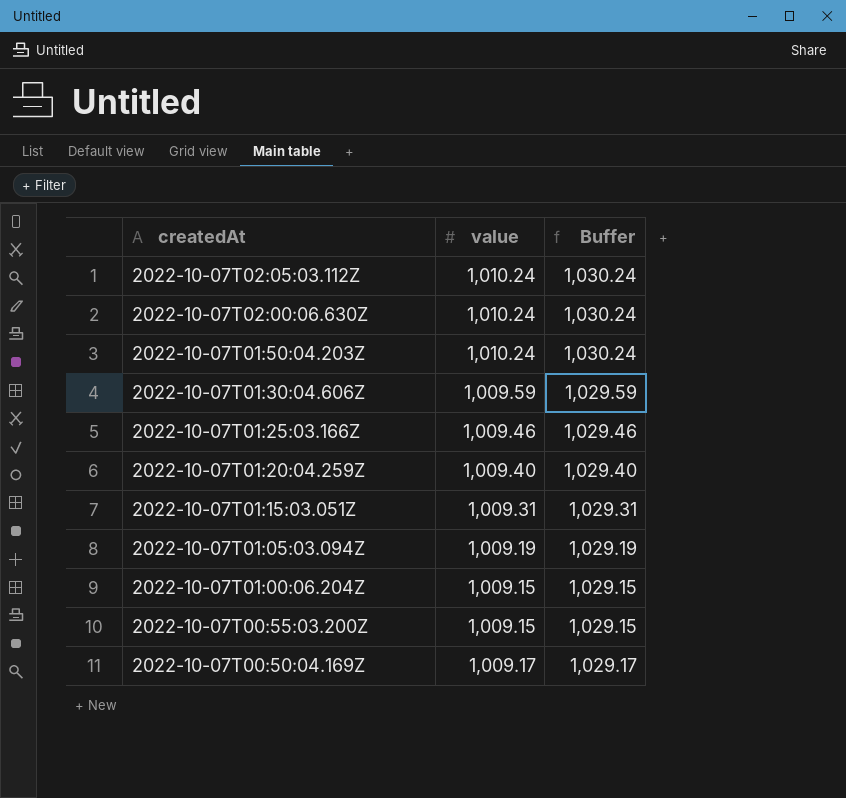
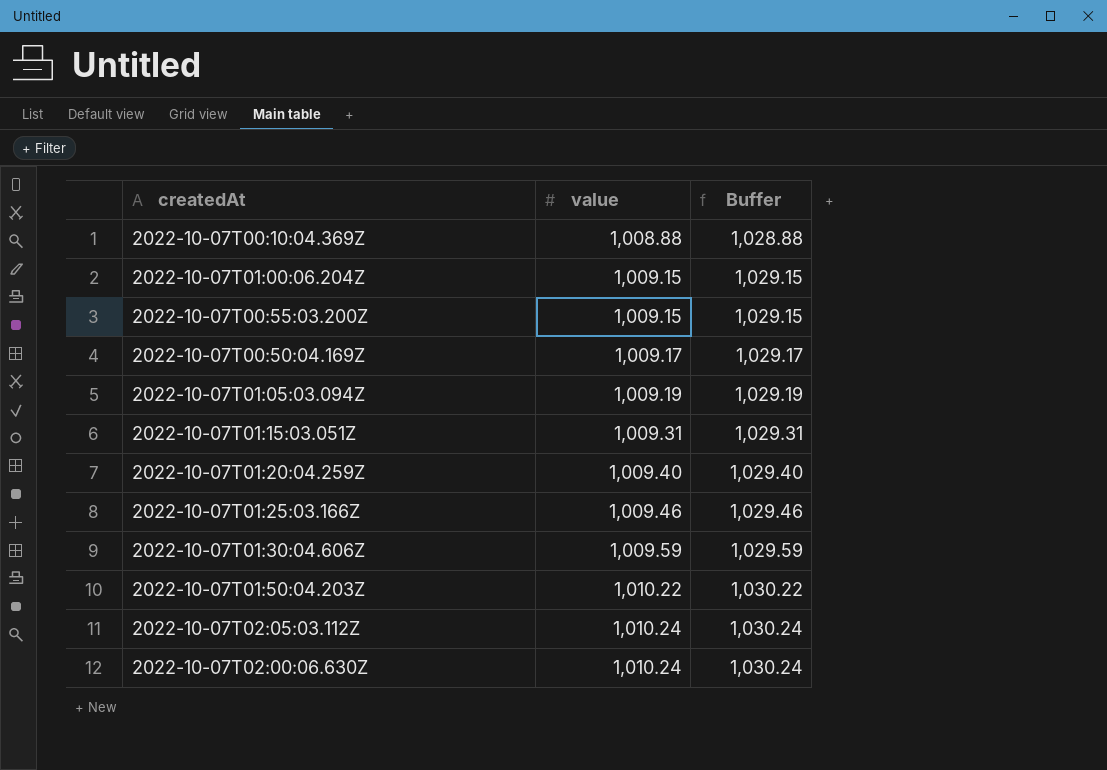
row order: createdAt descending -> value ascending
row 2022-10-07T00:10:04.369Z: none -> 1,008.88 | 1,028.88
2022-10-07T01:50:04.203Z | value: 1,010.24 -> 1,010.22
2022-10-07T01:50:04.203Z | Buffer: 1,030.24 -> 1,030.22

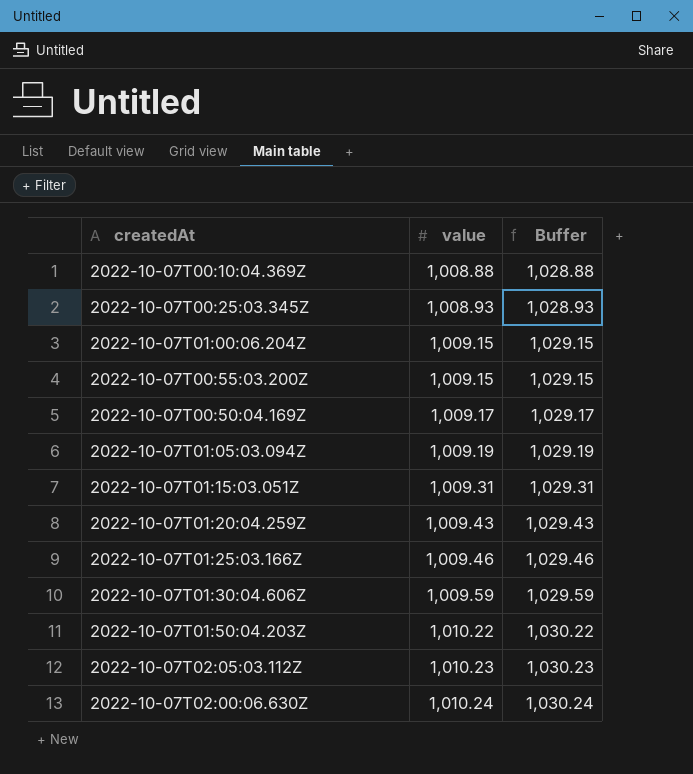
row 2022-10-07T00:25:03.345Z: none -> 1,008.93 | 1,028.93
2022-10-07T01:20:04.259Z | value: 1,009.40 -> 1,009.43
2022-10-07T01:20:04.259Z | Buffer: 1,029.40 -> 1,029.43
2022-10-07T02:05:03.112Z | value: 1,010.24 -> 1,010.23
2022-10-07T02:05:03.112Z | Buffer: 1,030.24 -> 1,030.23

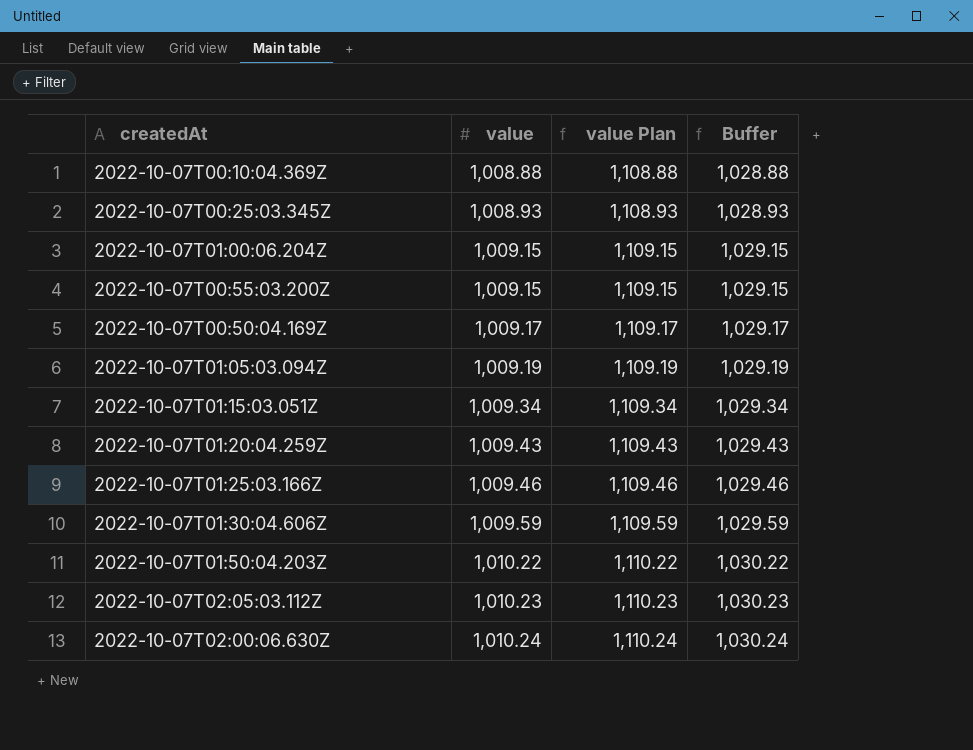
column value Plan | formula: none -> [value] + 100
2022-10-07T01:15:03.051Z | value: 1,009.31 -> 1,009.34
2022-10-07T01:15:03.051Z | Buffer: 1,029.31 -> 1,029.34

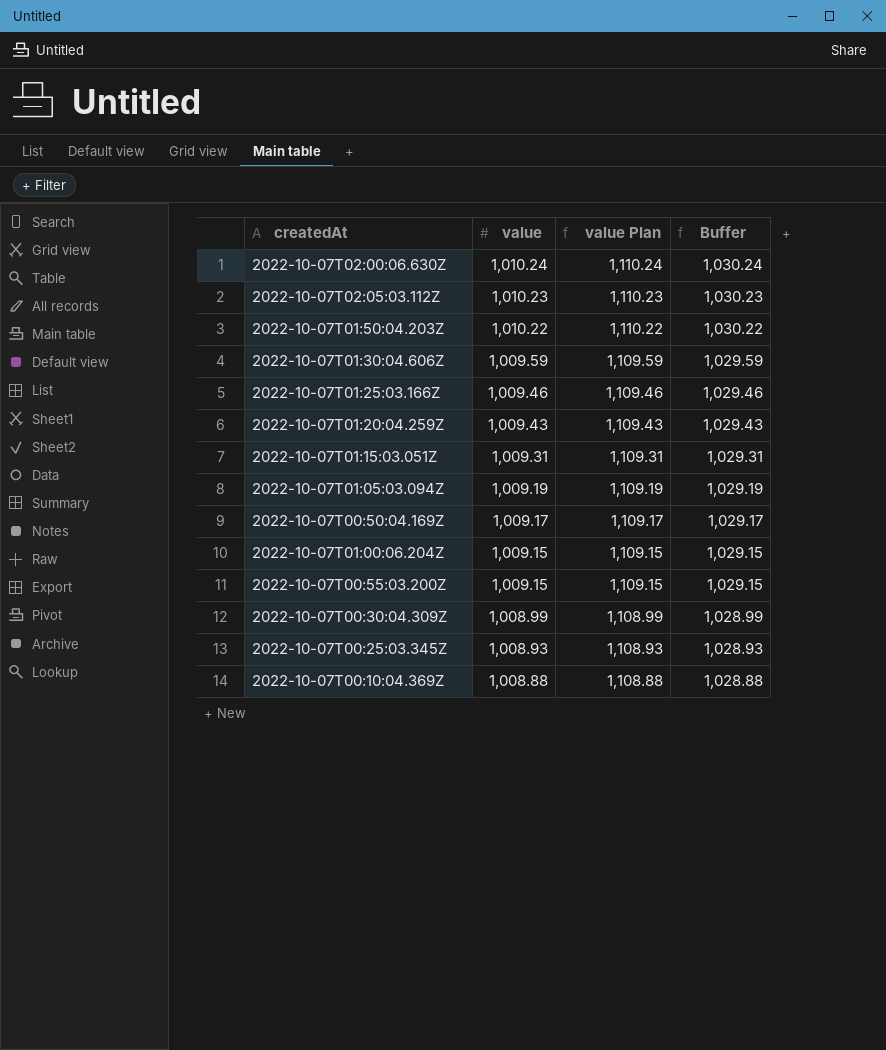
row order: value ascending -> value descending
2022-10-07T01:15:03.051Z | value: 1,009.34 -> 1,009.31
2022-10-07T01:15:03.051Z | value Plan: 1,109.34 -> 1,109.31
2022-10-07T01:15:03.051Z | Buffer: 1,029.34 -> 1,029.31
row 2022-10-07T00:30:04.309Z: none -> 1,008.99 | 1,108.99 | 1,028.99

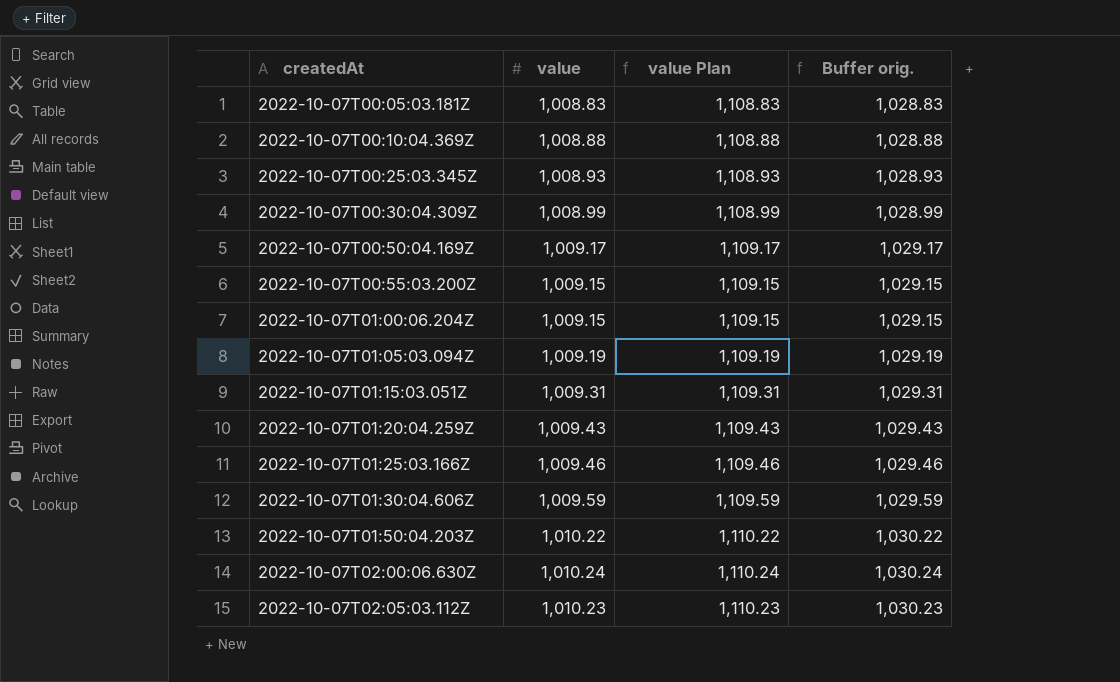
row order: value descending -> createdAt ascending
column name: Buffer -> Buffer orig.
row 2022-10-07T00:05:03.181Z: none -> 1,008.83 | 1,108.83 | 1,028.83

